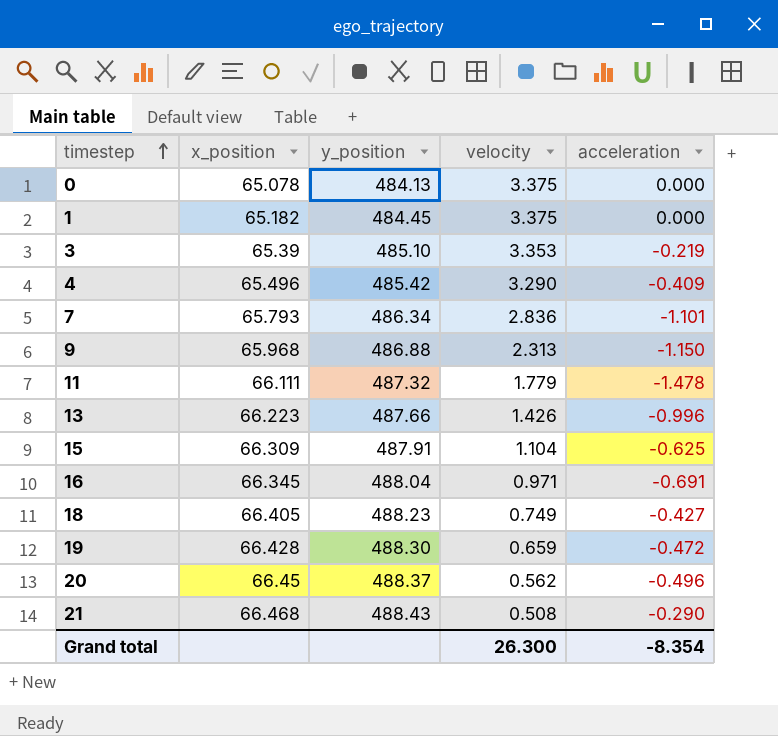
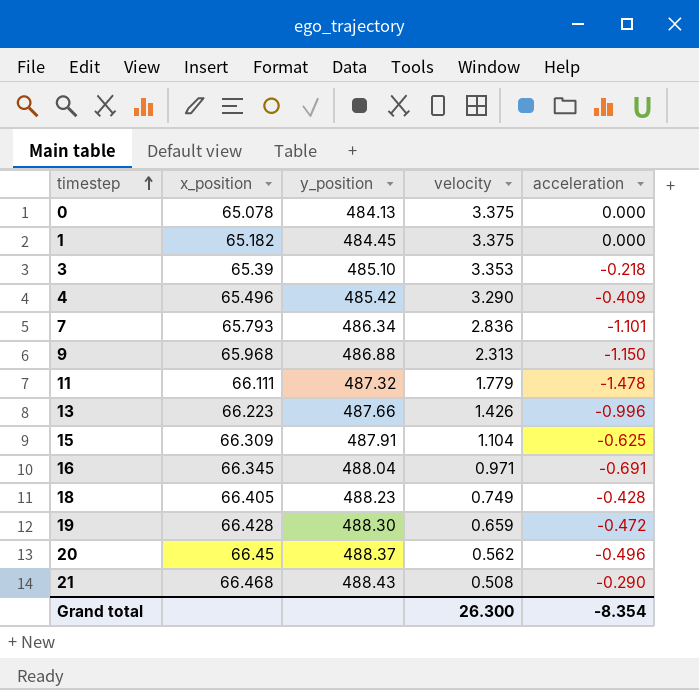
3 | acceleration: -0.219 -> -0.218
18 | acceleration: -0.427 -> -0.428

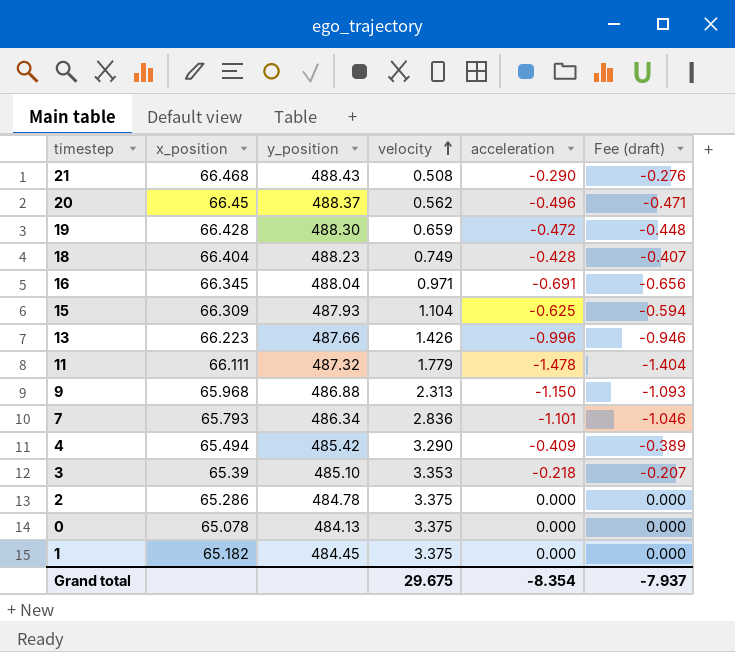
row order: timestep ascending -> velocity ascending
column Fee (draft) | formula: none -> [acceleration] * 0.95
18 | x_position: 66.405 -> 66.404
15 | y_position: 487.91 -> 487.93
4 | x_position: 65.496 -> 65.494
row 2: none -> 65.286 | 484.78 | 3.375 | 0.000 | 0.000
Grand total | velocity: 26.300 -> 29.675

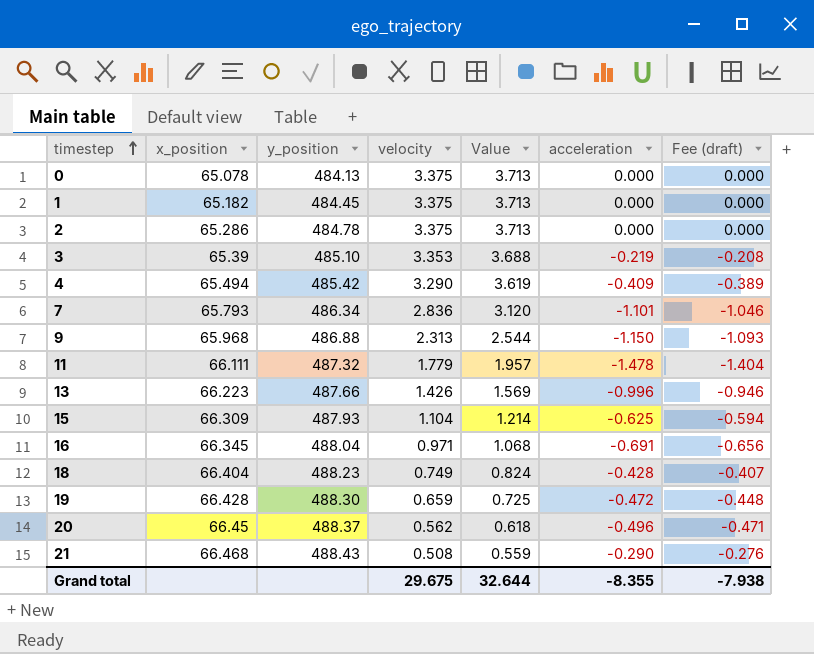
row order: velocity ascending -> timestep ascending
column Value | formula: none -> [velocity] * 1.1
3 | acceleration: -0.218 -> -0.219
3 | Fee (draft): -0.207 -> -0.208
Grand total | acceleration: -8.354 -> -8.355
Grand total | Fee (draft): -7.937 -> -7.938

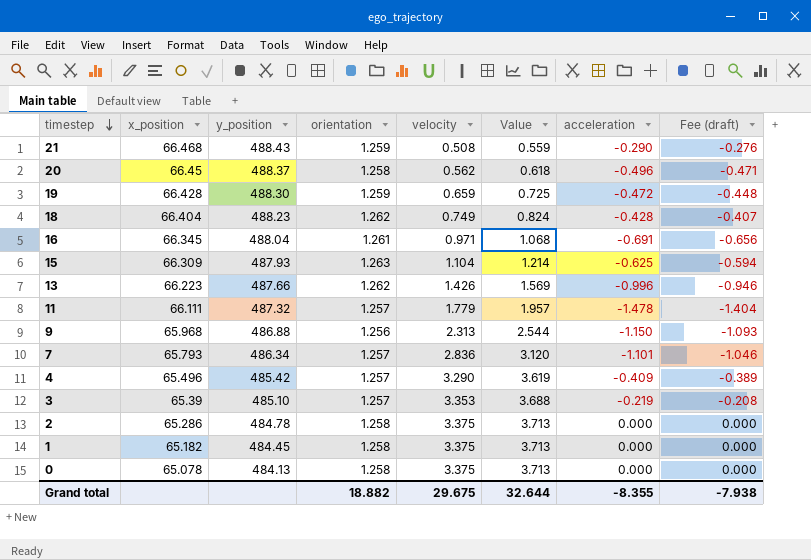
row order: timestep ascending -> timestep descending
column orientation | position: none -> 4
4 | x_position: 65.494 -> 65.496

